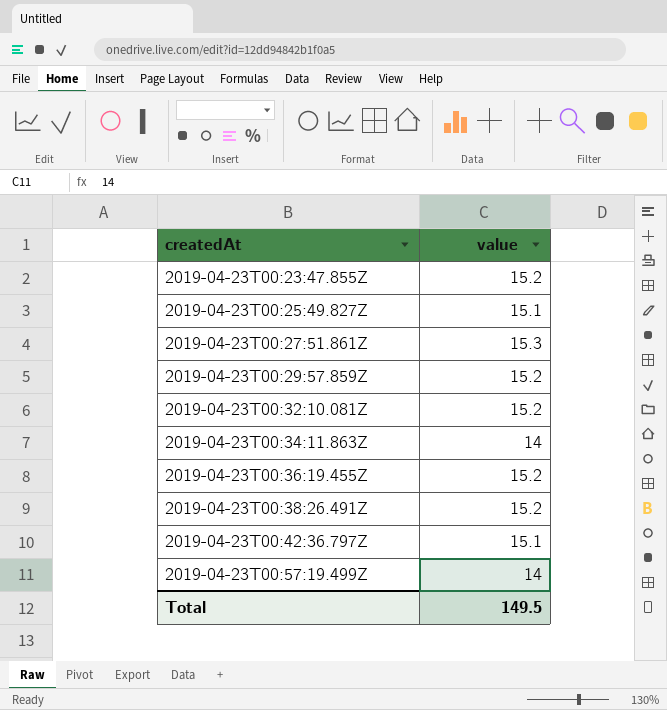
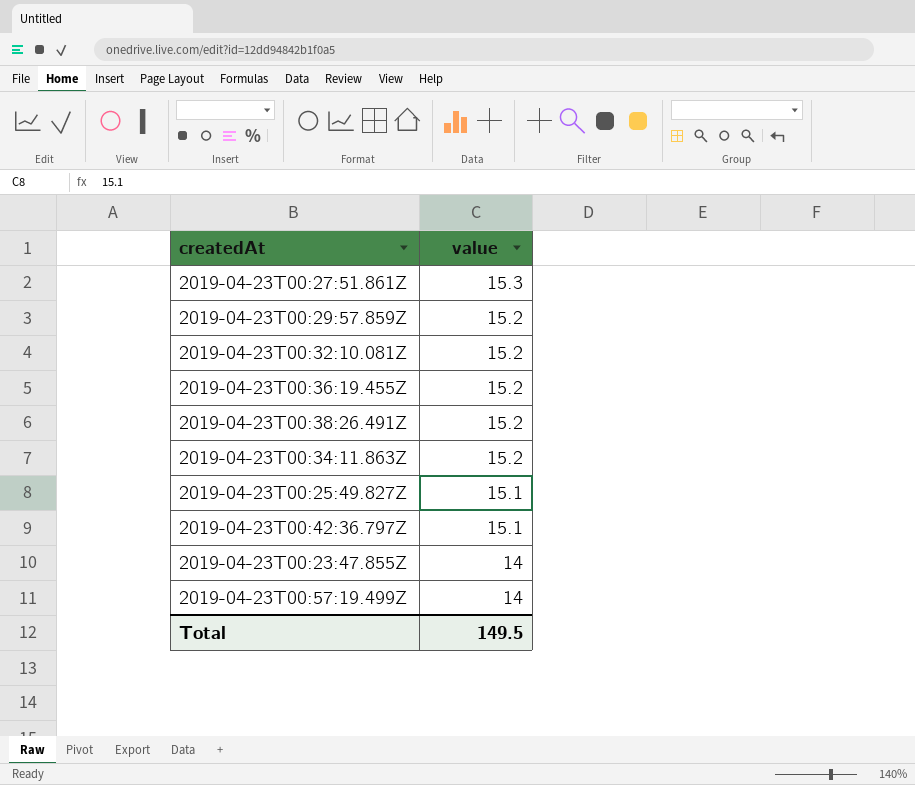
row order: createdAt ascending -> value descending
2019-04-23T00:34:11.863Z | value: 14 -> 15.2
2019-04-23T00:23:47.855Z | value: 15.2 -> 14

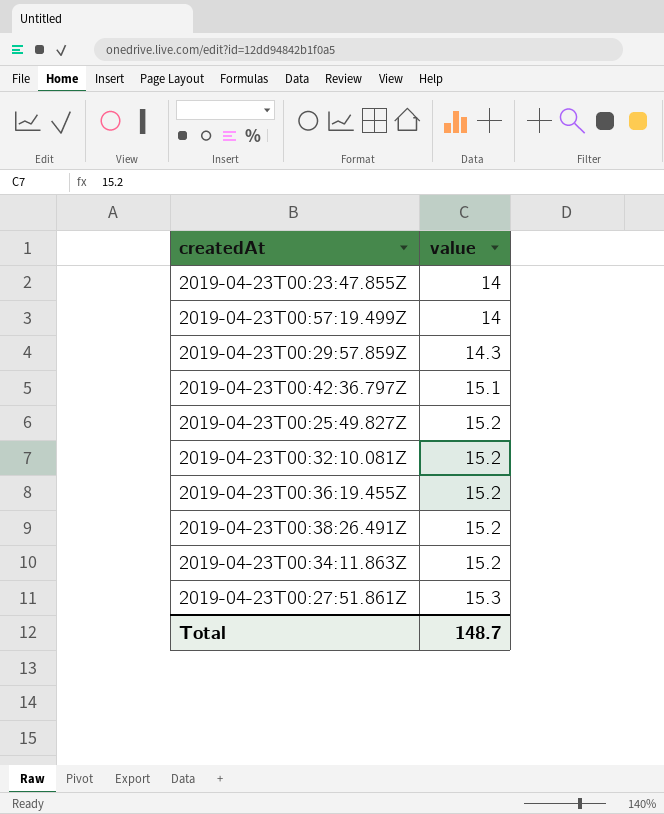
row order: value descending -> value ascending
2019-04-23T00:29:57.859Z | value: 15.2 -> 14.3
2019-04-23T00:25:49.827Z | value: 15.1 -> 15.2
Total | value: 149.5 -> 148.7

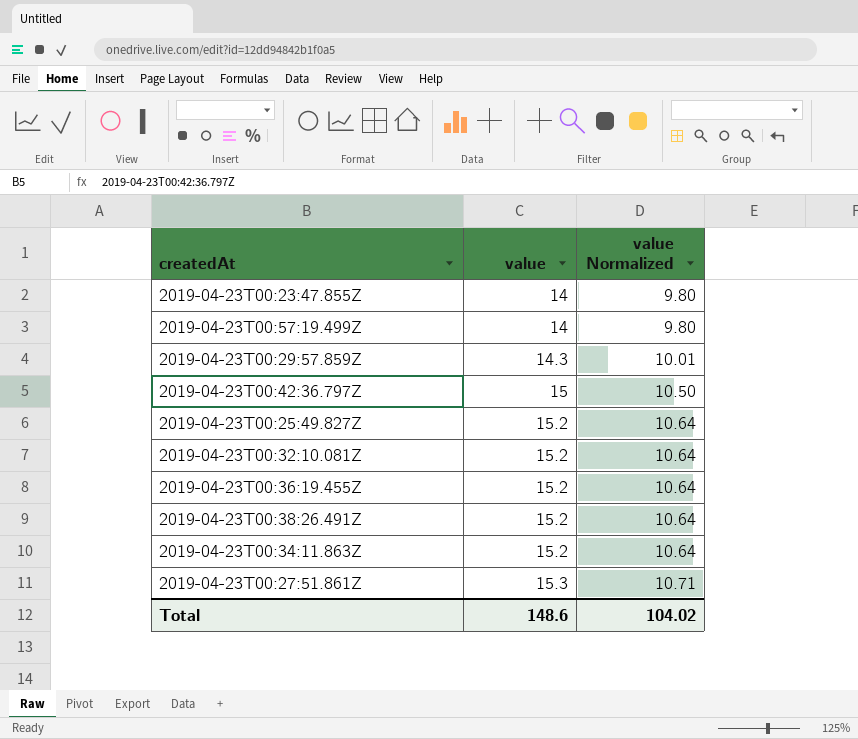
column value Normalized | formula: none -> [value] * 0.7
2019-04-23T00:42:36.797Z | value: 15.1 -> 15
Total | value: 148.7 -> 148.6

